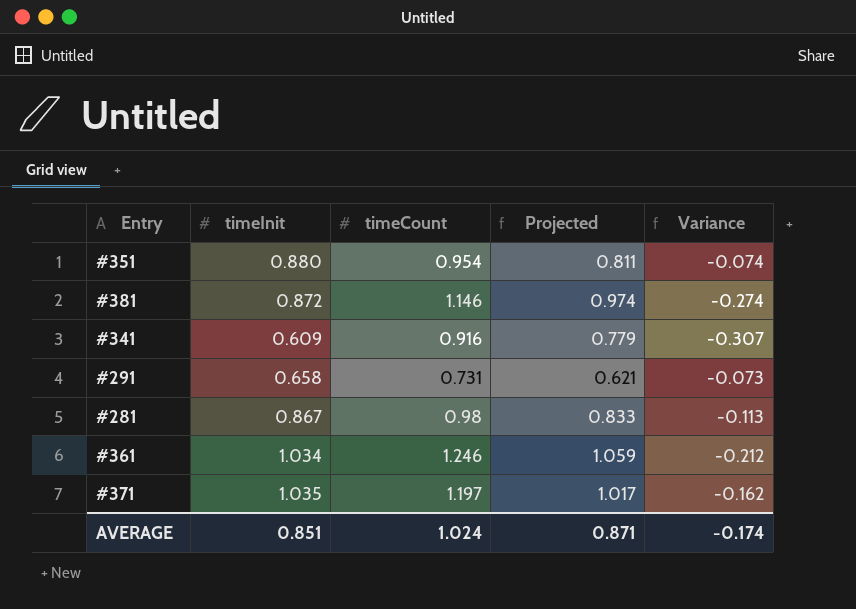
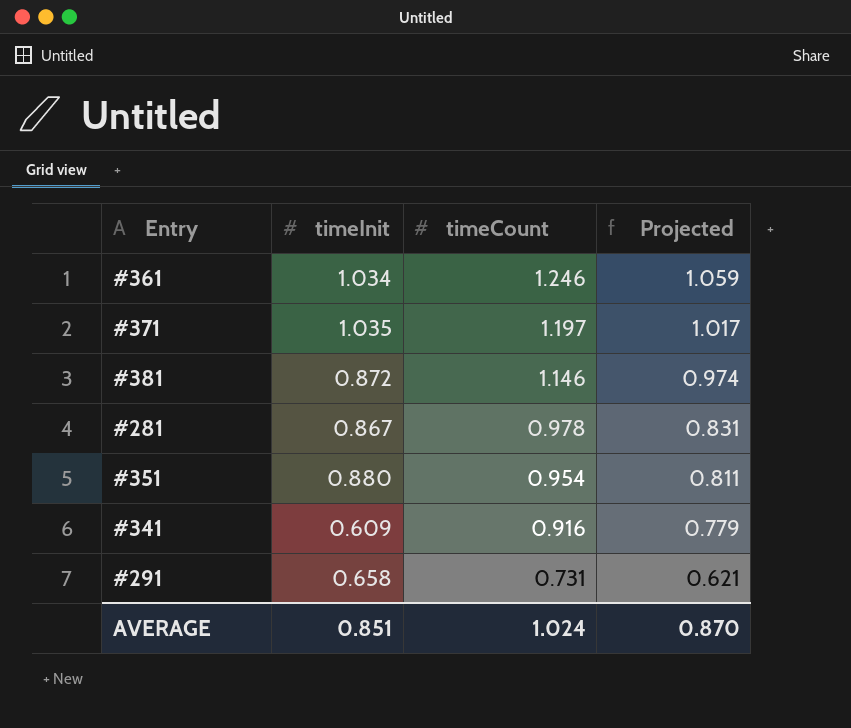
row order: none -> timeCount descending
column Variance | formula: [timeInit] - [timeCount] -> none
#281 | timeCount: 0.98 -> 0.978
#281 | Projected: 0.833 -> 0.831
AVERAGE | Projected: 0.871 -> 0.870

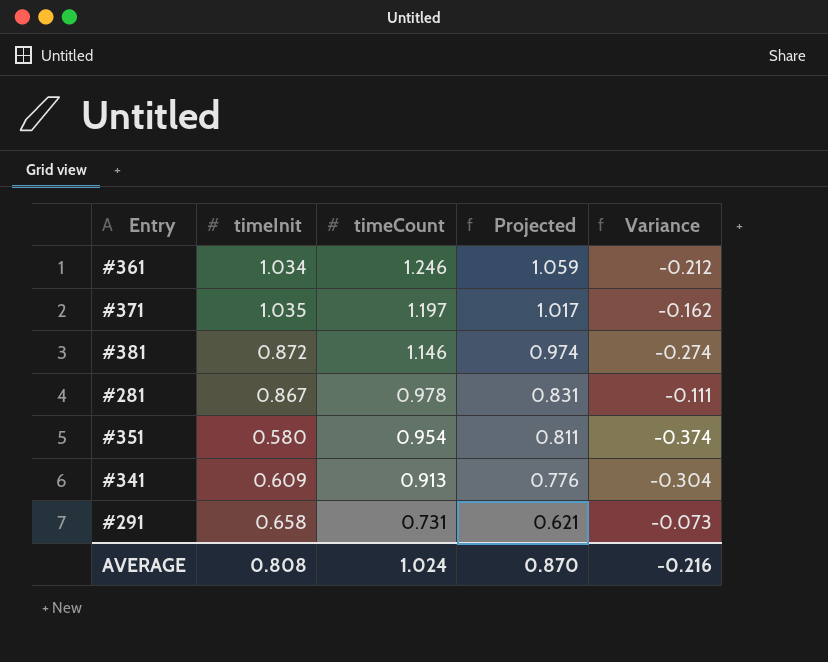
column Variance | formula: none -> [timeInit] - [timeCount]
#351 | timeInit: 0.880 -> 0.580
#341 | timeCount: 0.916 -> 0.913
#341 | Projected: 0.779 -> 0.776
AVERAGE | timeInit: 0.851 -> 0.808

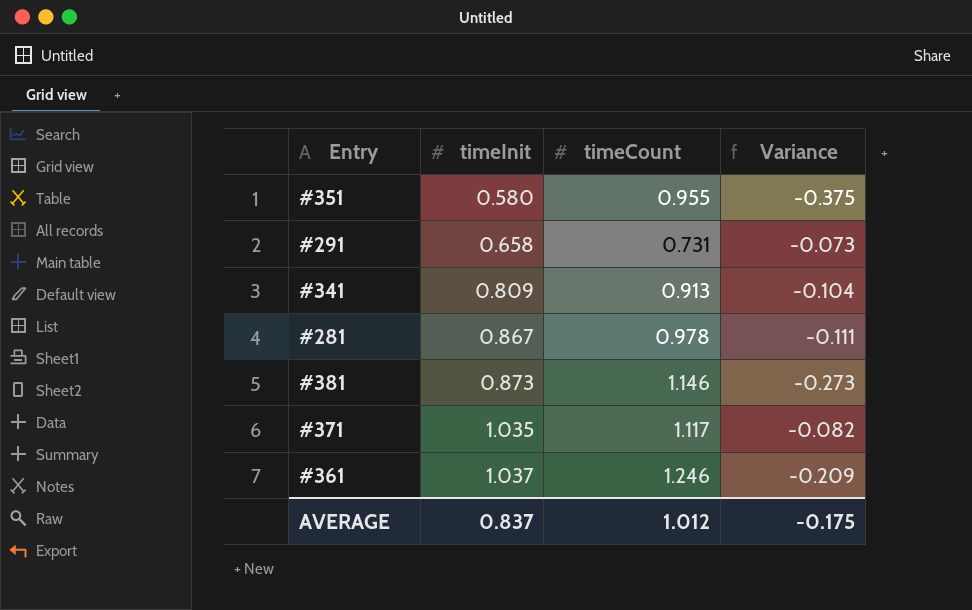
row order: timeCount descending -> timeInit ascending
column Projected | formula: [timeCount] * 0.85 -> none
#351 | timeCount: 0.954 -> 0.955
#351 | Variance: -0.374 -> -0.375
#341 | timeInit: 0.609 -> 0.809
#341 | Variance: -0.304 -> -0.104
#381 | timeInit: 0.872 -> 0.873
#381 | Variance: -0.274 -> -0.273
#371 | timeCount: 1.197 -> 1.117
#371 | Variance: -0.162 -> -0.082
#361 | timeInit: 1.034 -> 1.037
#361 | Variance: -0.212 -> -0.209
AVERAGE | timeInit: 0.808 -> 0.837
AVERAGE | timeCount: 1.024 -> 1.012
AVERAGE | Variance: -0.216 -> -0.175

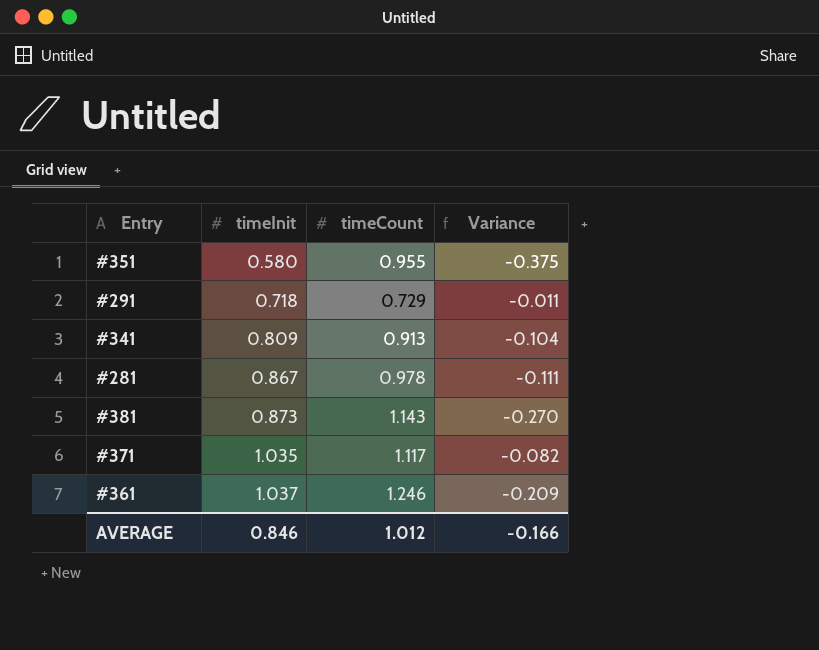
#291 | timeInit: 0.658 -> 0.718
#291 | timeCount: 0.731 -> 0.729
#291 | Variance: -0.073 -> -0.011
#381 | timeCount: 1.146 -> 1.143
#381 | Variance: -0.273 -> -0.270
AVERAGE | timeInit: 0.837 -> 0.846
AVERAGE | Variance: -0.175 -> -0.166

